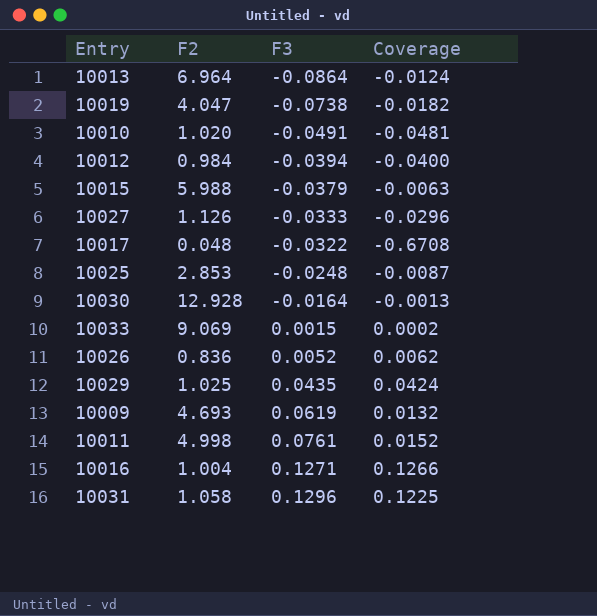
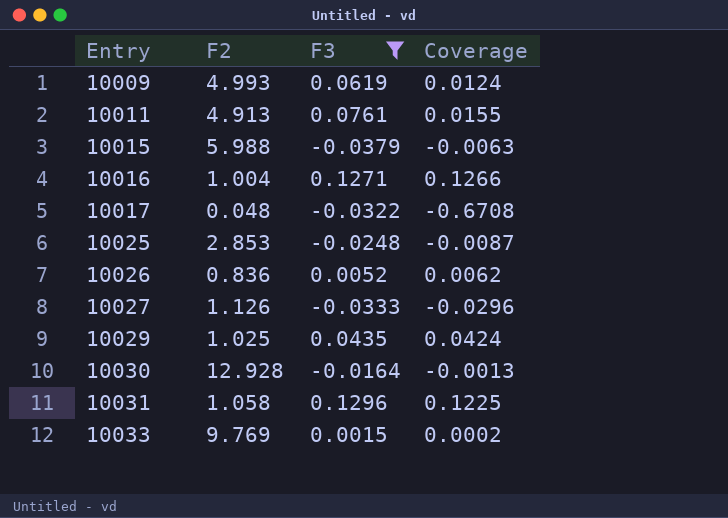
filter: none -> F3 >= -0.0379
row order: F3 ascending -> Entry ascending
10009 | F2: 4.693 -> 4.993
10009 | Coverage: 0.0132 -> 0.0124
10011 | F2: 4.998 -> 4.913
10011 | Coverage: 0.0152 -> 0.0155
10033 | F2: 9.069 -> 9.769

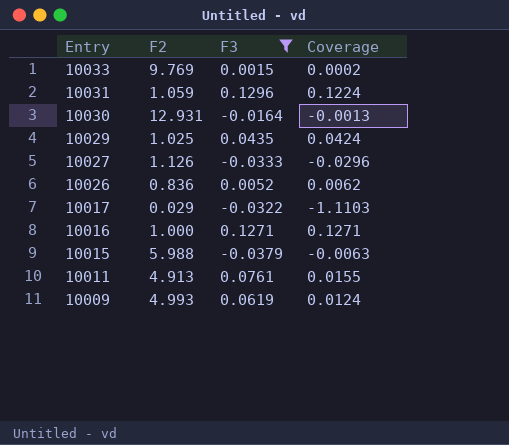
row order: Entry ascending -> Entry descending
row 10025: 2.853 | -0.0248 | -0.0087 -> none
10031 | F2: 1.058 -> 1.059
10031 | Coverage: 0.1225 -> 0.1224
10030 | F2: 12.928 -> 12.931
10017 | F2: 0.048 -> 0.029
10017 | Coverage: -0.6708 -> -1.1103
10016 | F2: 1.004 -> 1.000
10016 | Coverage: 0.1266 -> 0.1271

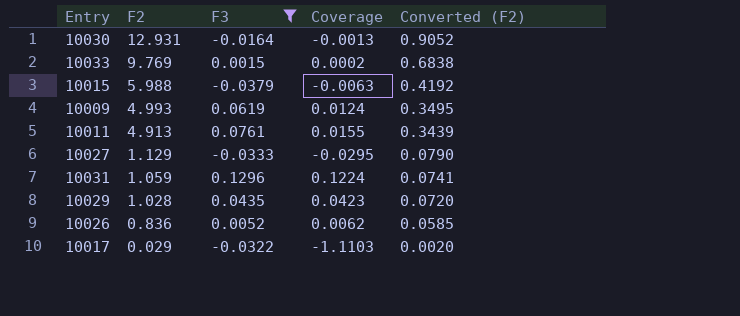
row order: Entry descending -> F2 descending
column Converted (F2) | formula: none -> [F2] * 0.07
row 10016: 1.000 | 0.1271 | 0.1271 -> none
10027 | F2: 1.126 -> 1.129
10027 | Coverage: -0.0296 -> -0.0295
10029 | F2: 1.025 -> 1.028
10029 | Coverage: 0.0424 -> 0.0423

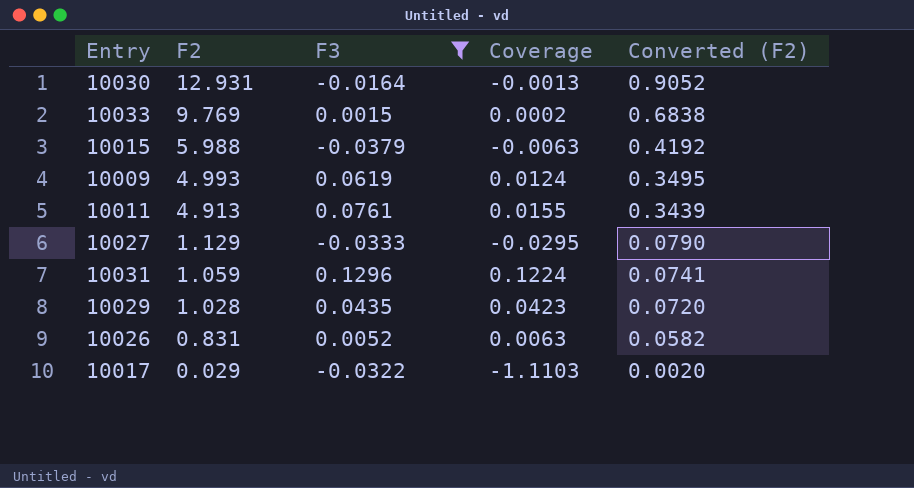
10026 | F2: 0.836 -> 0.831
10026 | Coverage: 0.0062 -> 0.0063
10026 | Converted (F2): 0.0585 -> 0.0582

